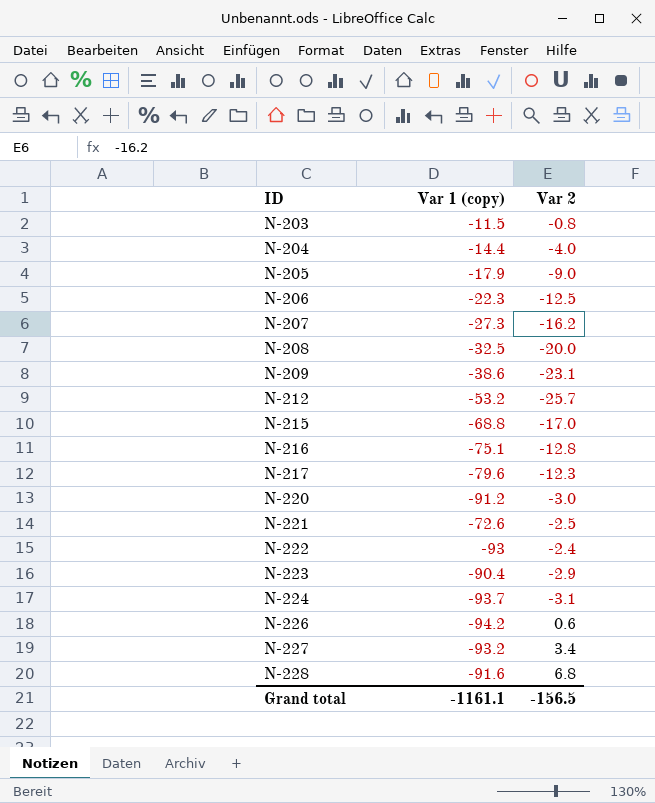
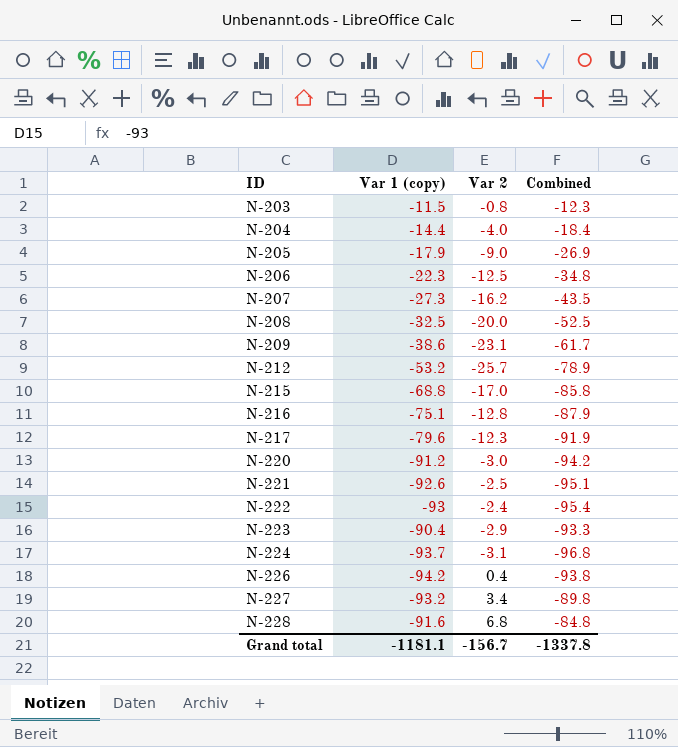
column Combined | formula: none -> [Var 1 (copy)] + [Var 2]
N-221 | Var 1 (copy): -72.6 -> -92.6
N-226 | Var 2: 0.6 -> 0.4
Grand total | Var 1 (copy): -1161.1 -> -1181.1
Grand total | Var 2: -156.5 -> -156.7

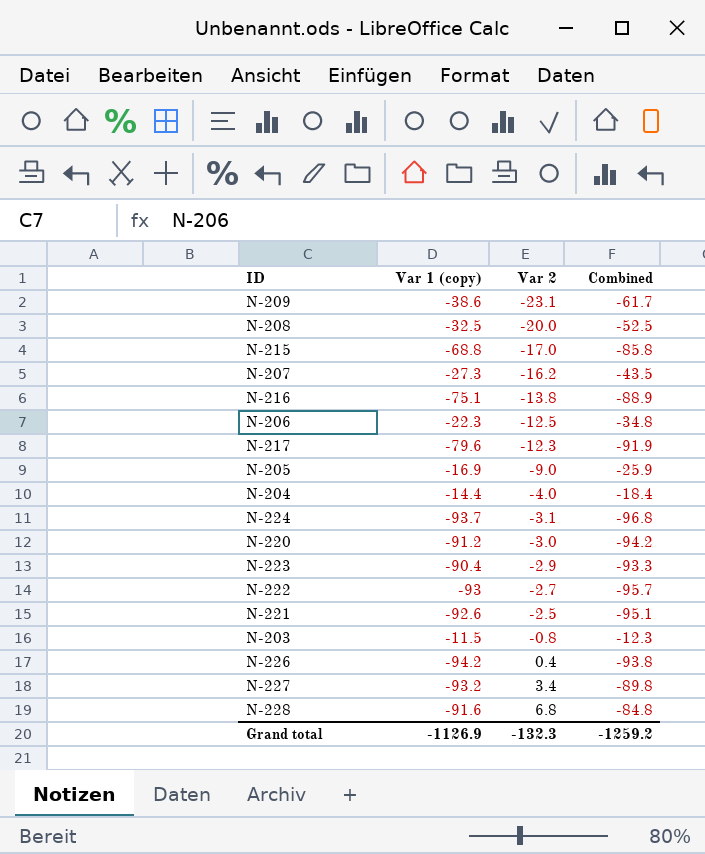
row order: ID ascending -> Var 2 ascending
row N-212: -53.2 | -25.7 | -78.9 -> none
N-216 | Var 2: -12.8 -> -13.8
N-216 | Combined: -87.9 -> -88.9
N-205 | Var 1 (copy): -17.9 -> -16.9
N-205 | Combined: -26.9 -> -25.9
N-222 | Var 2: -2.4 -> -2.7
N-222 | Combined: -95.4 -> -95.7
Grand total | Var 1 (copy): -1181.1 -> -1126.9
Grand total | Var 2: -156.7 -> -132.3
Grand total | Combined: -1337.8 -> -1259.2

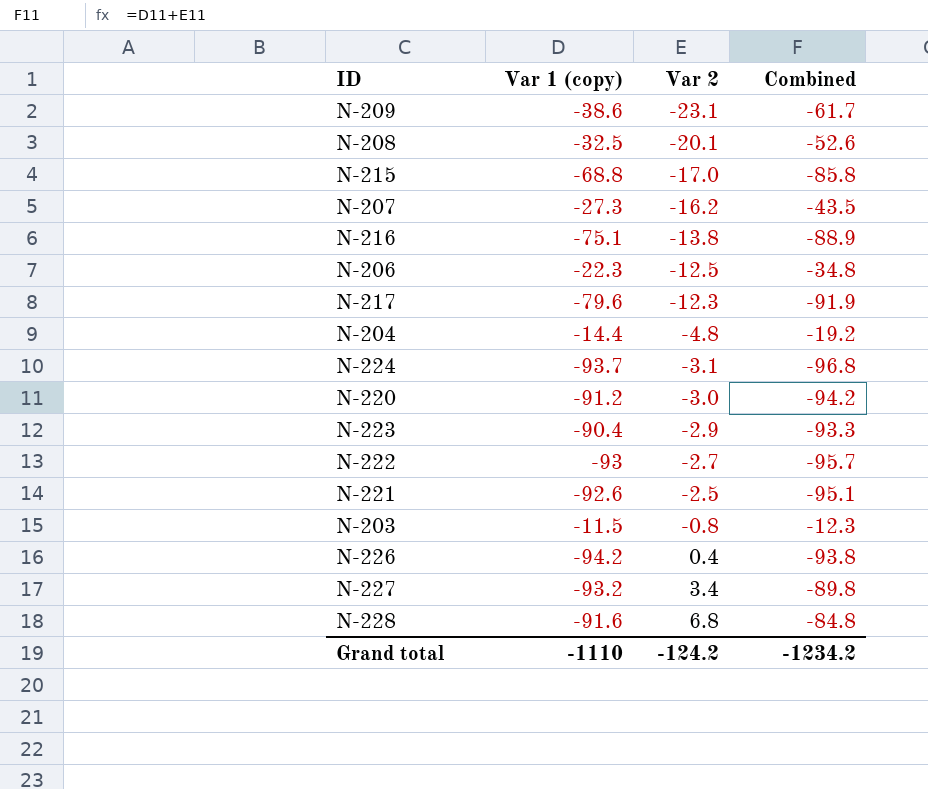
row N-205: -16.9 | -9.0 | -25.9 -> none
N-208 | Var 2: -20.0 -> -20.1
N-208 | Combined: -52.5 -> -52.6
N-204 | Var 2: -4.0 -> -4.8
N-204 | Combined: -18.4 -> -19.2
Grand total | Var 1 (copy): -1126.9 -> -1110
Grand total | Var 2: -132.3 -> -124.2
Grand total | Combined: -1259.2 -> -1234.2

